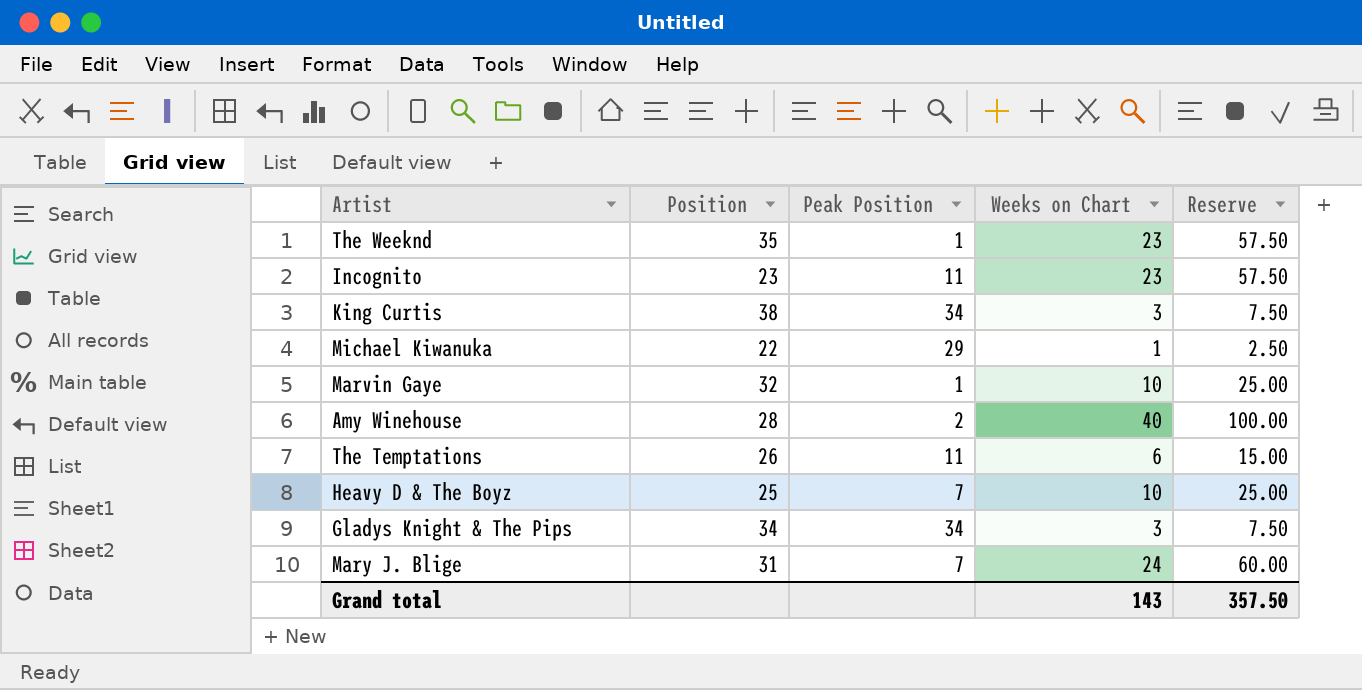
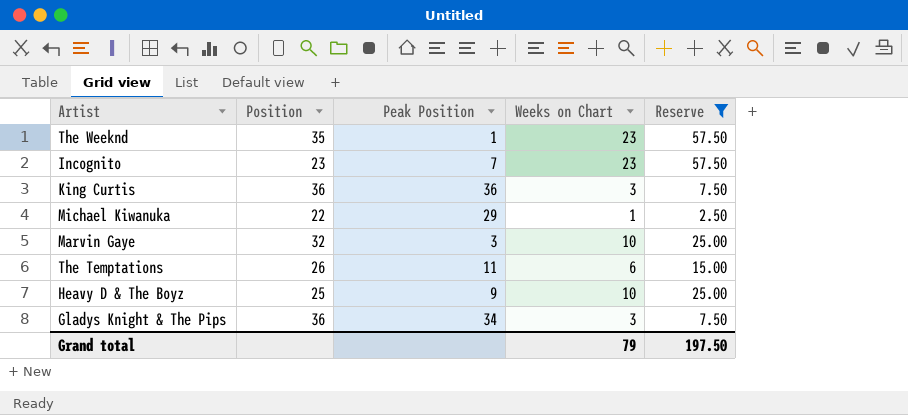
filter: none -> Reserve <= 57.50
Incognito | Peak Position: 11 -> 7
King Curtis | Position: 38 -> 36
King Curtis | Peak Position: 34 -> 36
Marvin Gaye | Peak Position: 1 -> 3
Heavy D & The Boyz | Peak Position: 7 -> 9
Gladys Knight & The Pips | Position: 34 -> 36
Grand total | Weeks on Chart: 143 -> 79
Grand total | Reserve: 357.50 -> 197.50

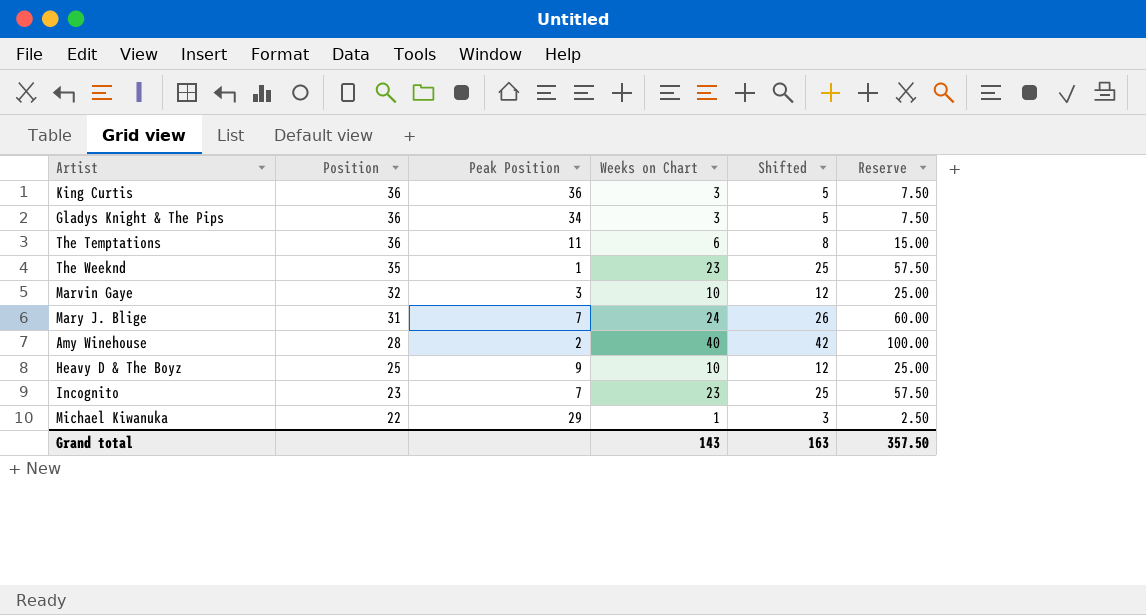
filter: Reserve <= 57.50 -> none
row order: none -> Position descending
column Shifted | formula: none -> [Weeks on Chart] + 2
The Temptations | Position: 26 -> 36
Grand total | Weeks on Chart: 79 -> 143
Grand total | Reserve: 197.50 -> 357.50

